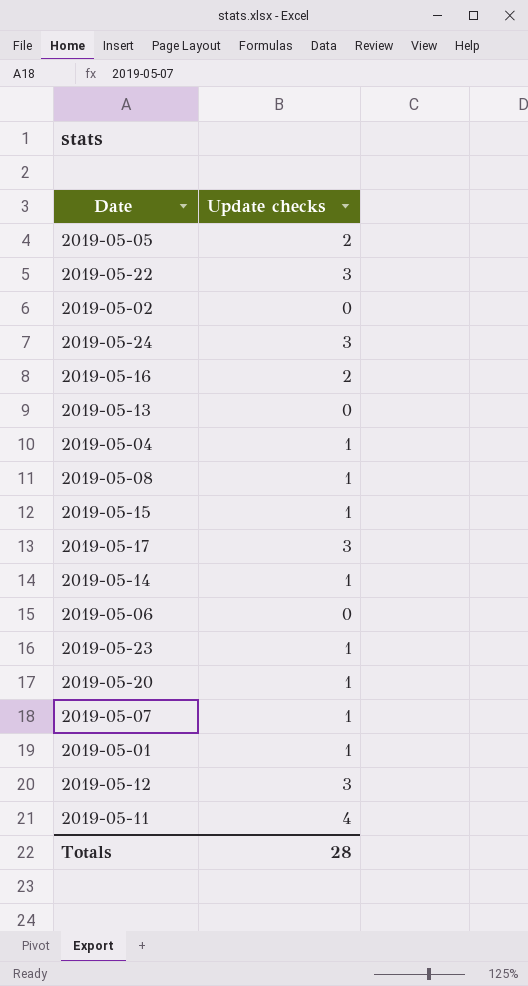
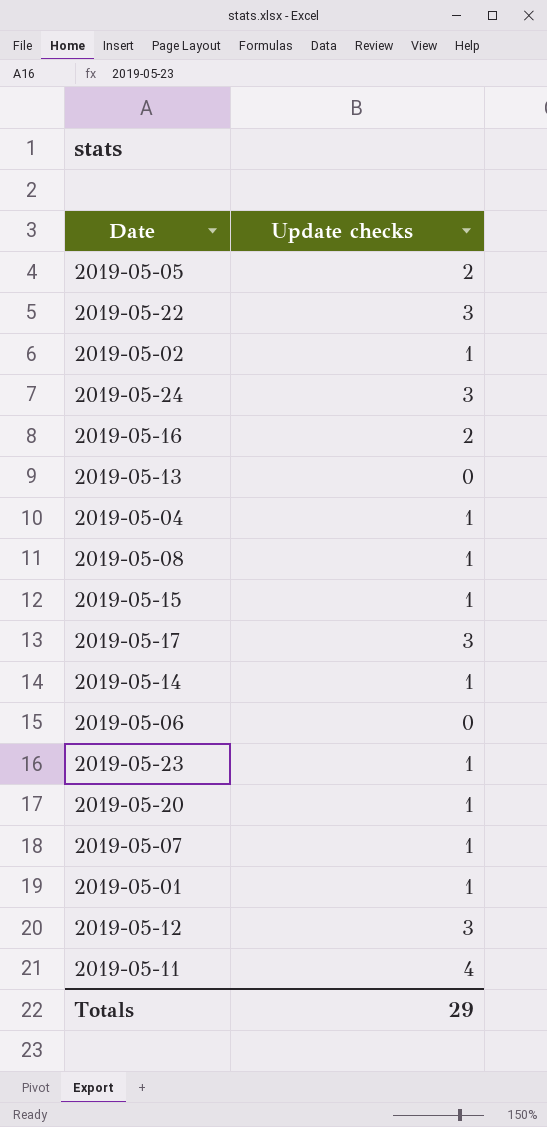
2019-05-02 | Update checks: 0 -> 1
Totals | Update checks: 28 -> 29

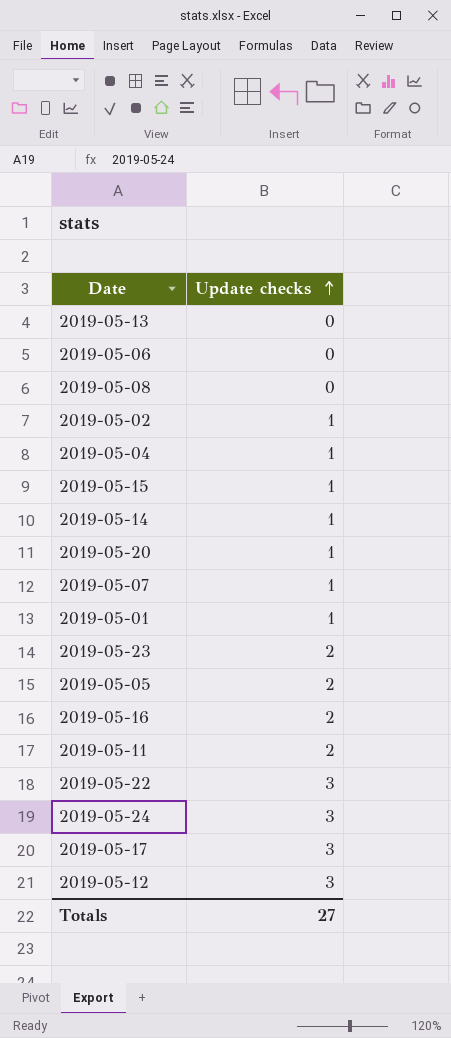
row order: none -> Update checks ascending
2019-05-08 | Update checks: 1 -> 0
2019-05-23 | Update checks: 1 -> 2
2019-05-11 | Update checks: 4 -> 2
Totals | Update checks: 29 -> 27

